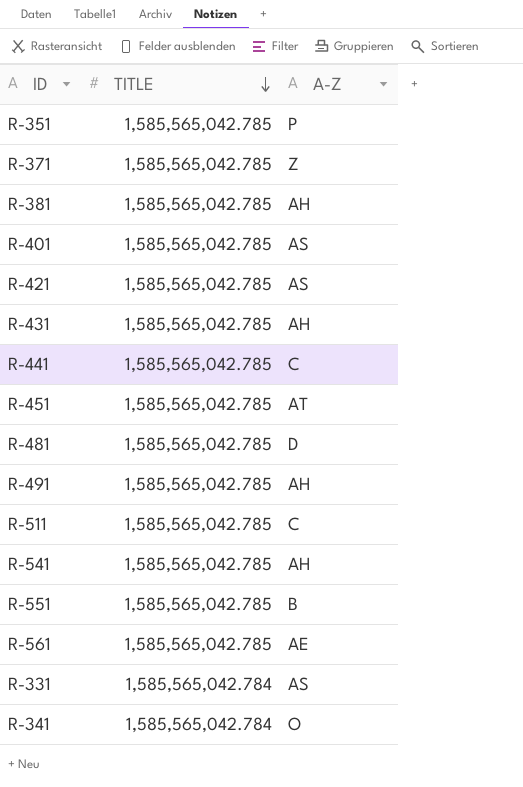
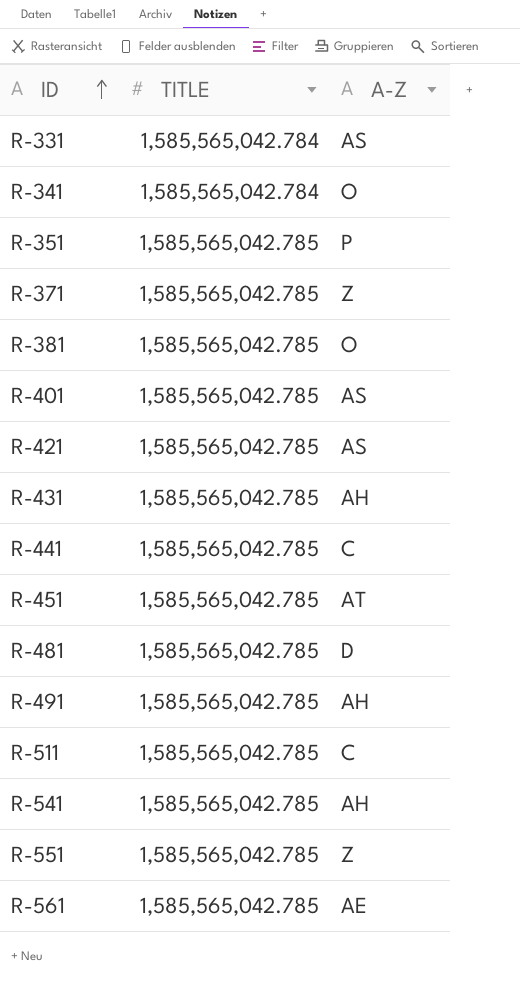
row order: TITLE descending -> ID ascending
R-381 | A-Z: AH -> O
R-551 | A-Z: B -> Z

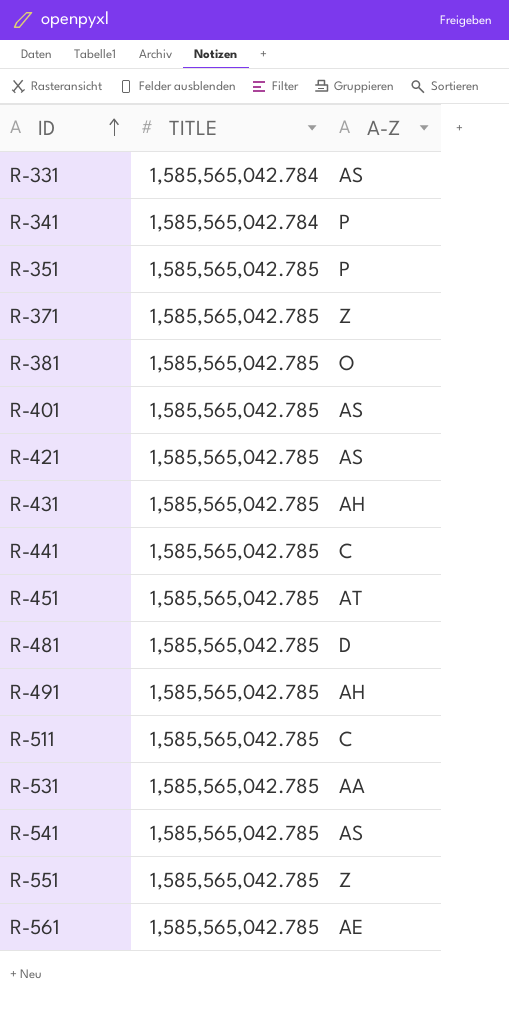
R-341 | A-Z: O -> P
row R-531: none -> 1,585,565,042.785 | AA
R-541 | A-Z: AH -> AS

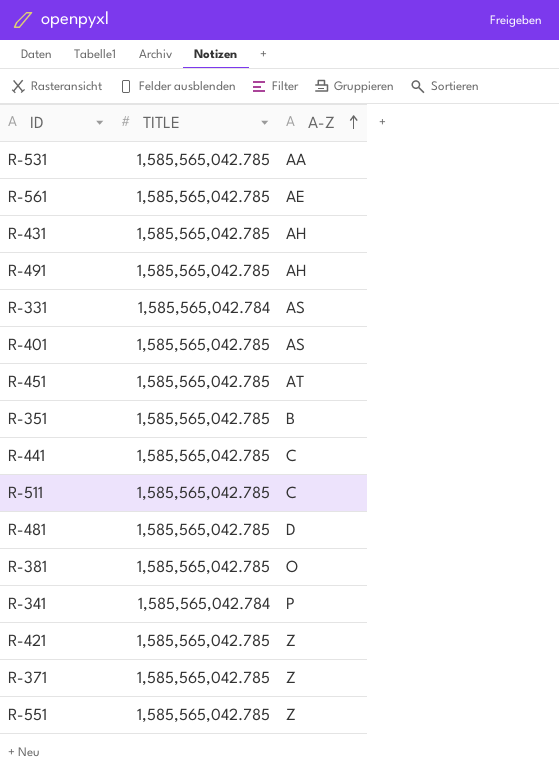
row order: ID ascending -> A-Z ascending
row R-541: 1,585,565,042.785 | AS -> none
R-351 | A-Z: P -> B
R-421 | A-Z: AS -> Z

